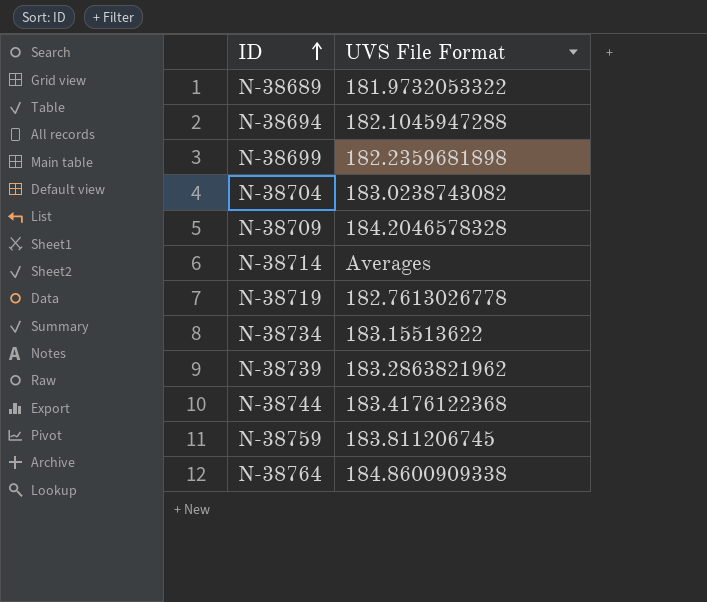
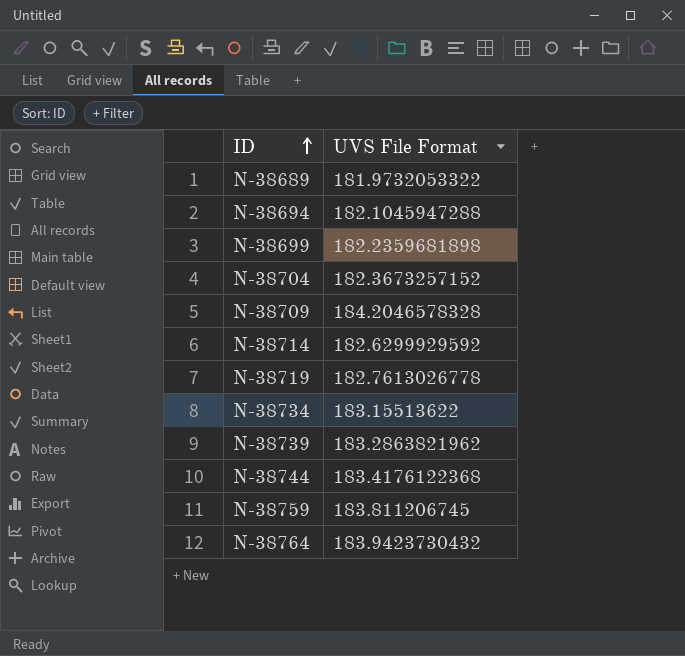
N-38704 | UVS File Format: 183.0238743082 -> 182.3673257152
N-38714 | UVS File Format: Averages -> 182.6299929592
N-38764 | UVS File Format: 184.8600909338 -> 183.9423730432

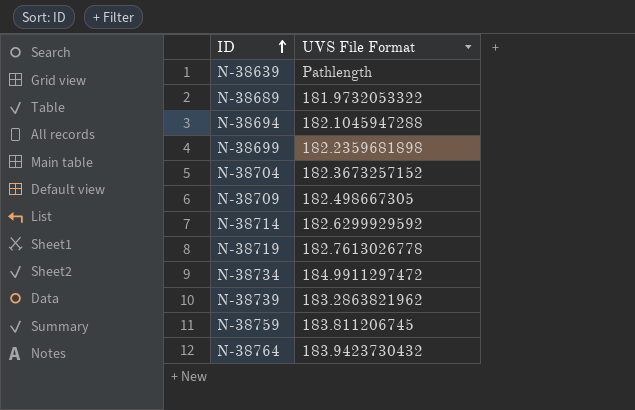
row N-38744: 183.4176122368 -> none
row N-38639: none -> Pathlength
N-38709 | UVS File Format: 184.2046578328 -> 182.498667305
N-38734 | UVS File Format: 183.15513622 -> 184.9911297472

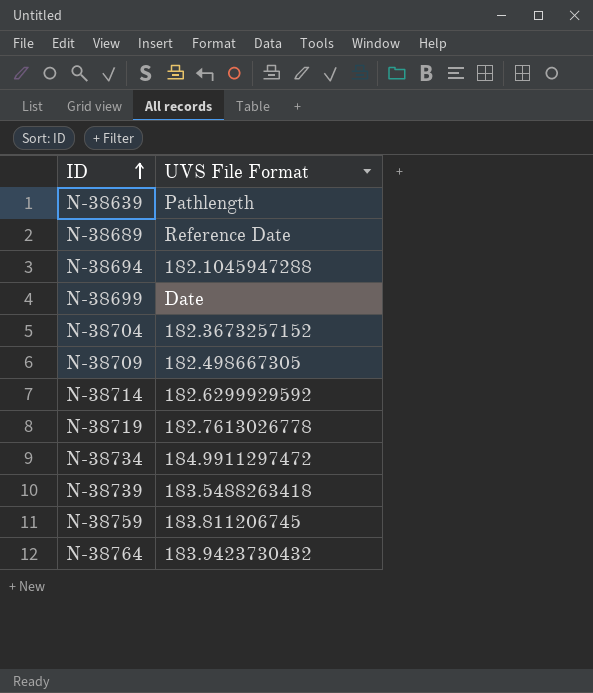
N-38689 | UVS File Format: 181.9732053322 -> Reference Date
N-38699 | UVS File Format: 182.2359681898 -> Date
N-38739 | UVS File Format: 183.2863821962 -> 183.5488263418

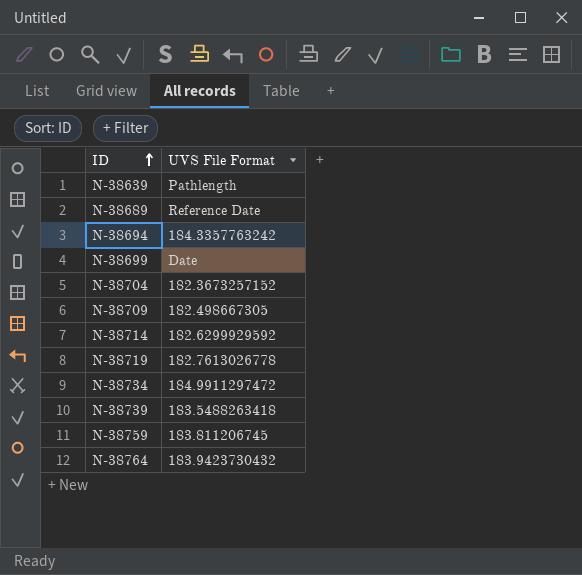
N-38694 | UVS File Format: 182.1045947288 -> 184.3357763242

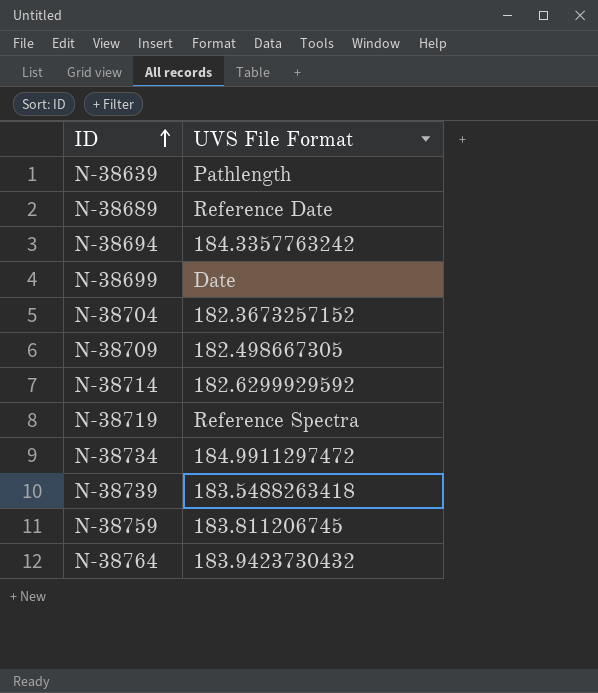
N-38719 | UVS File Format: 182.7613026778 -> Reference Spectra

